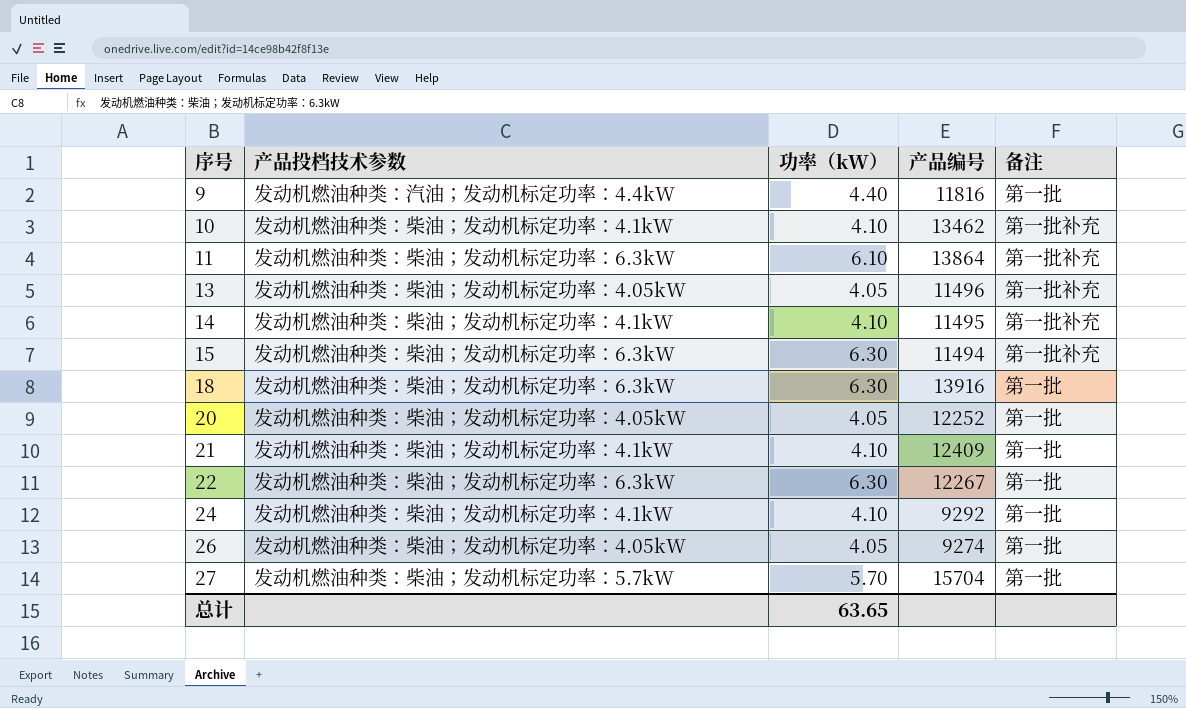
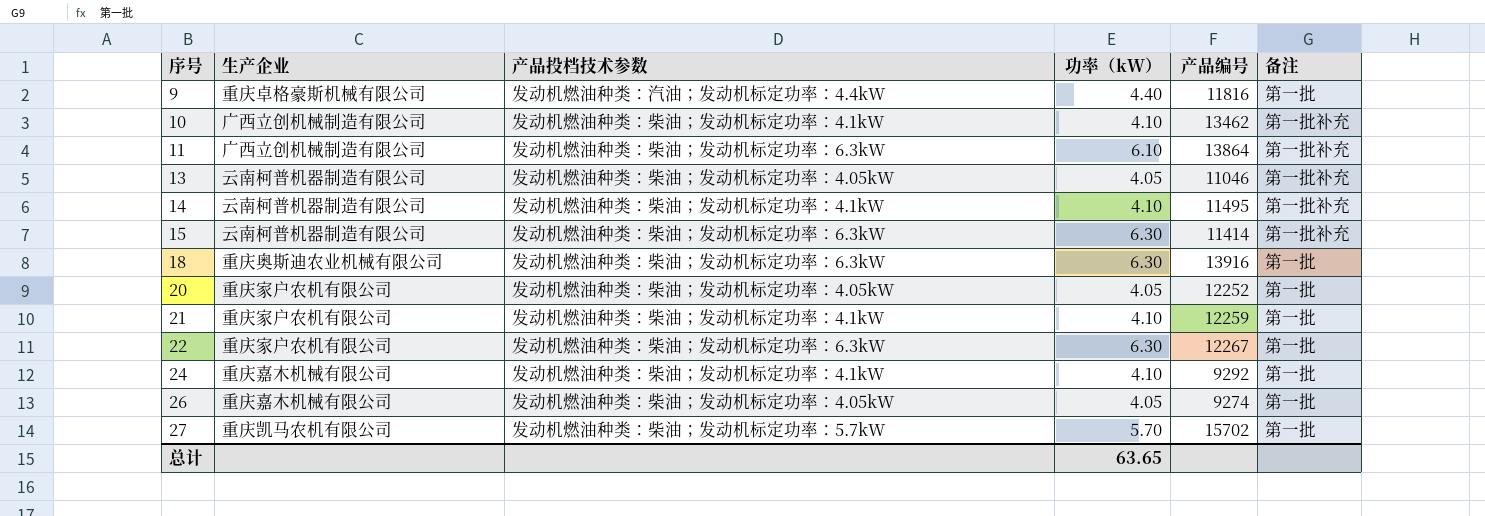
column 生产企业 | position: none -> 2
13 | 产品编号: 11496 -> 11046
15 | 产品编号: 11494 -> 11414
21 | 产品编号: 12409 -> 12259
27 | 产品编号: 15704 -> 15702

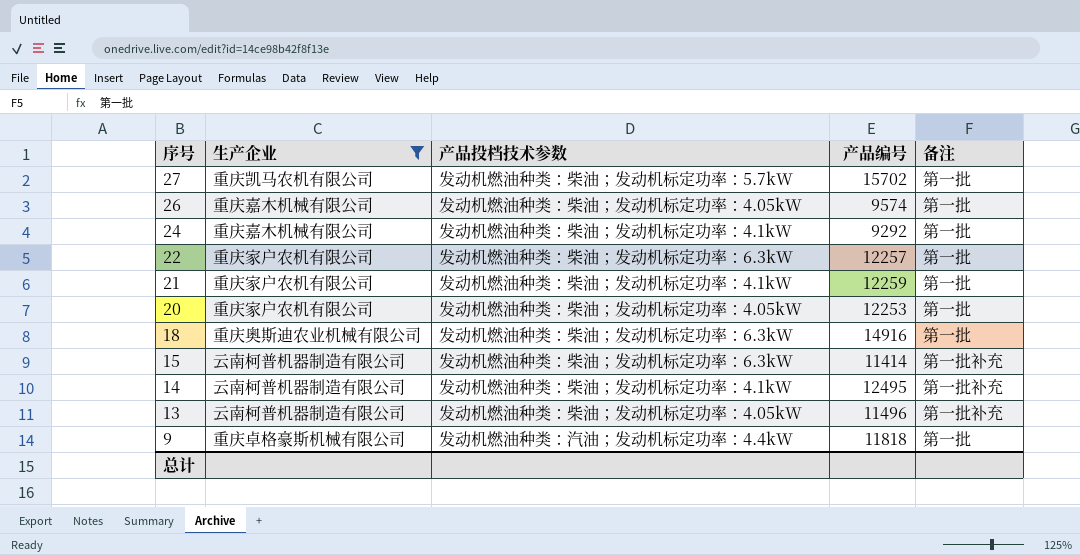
filter: none -> 生产企业 != 广西立创机械制造有限公司
row order: 序号 ascending -> 序号 descending
column 功率（kW） | position: 4 -> none
26 | 产品编号: 9274 -> 9574
22 | 产品编号: 12267 -> 12257
20 | 产品编号: 12252 -> 12253
18 | 产品编号: 13916 -> 14916
14 | 产品编号: 11495 -> 12495
13 | 产品编号: 11046 -> 11496
9 | 产品编号: 11816 -> 11818

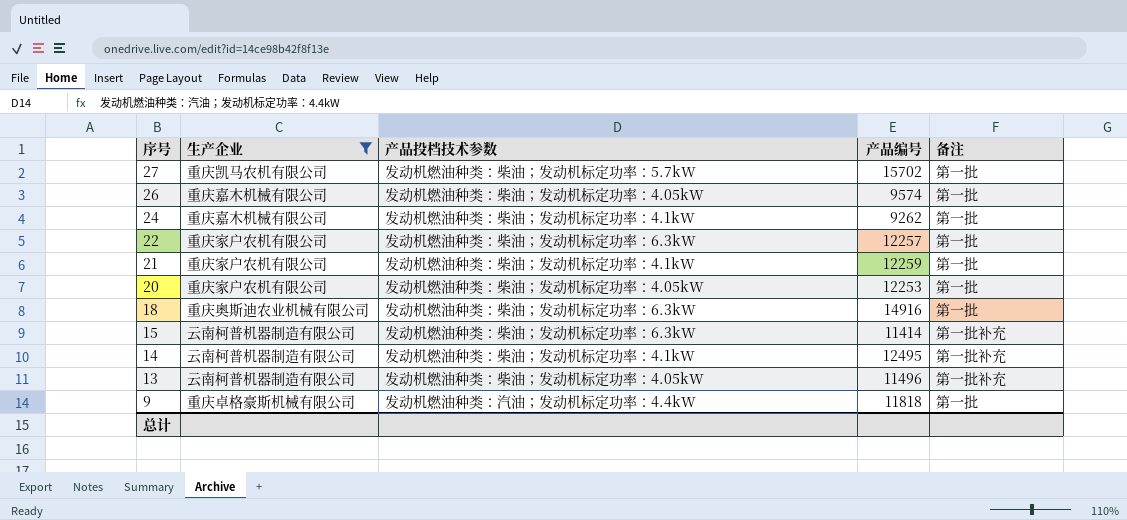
24 | 产品编号: 9292 -> 9262

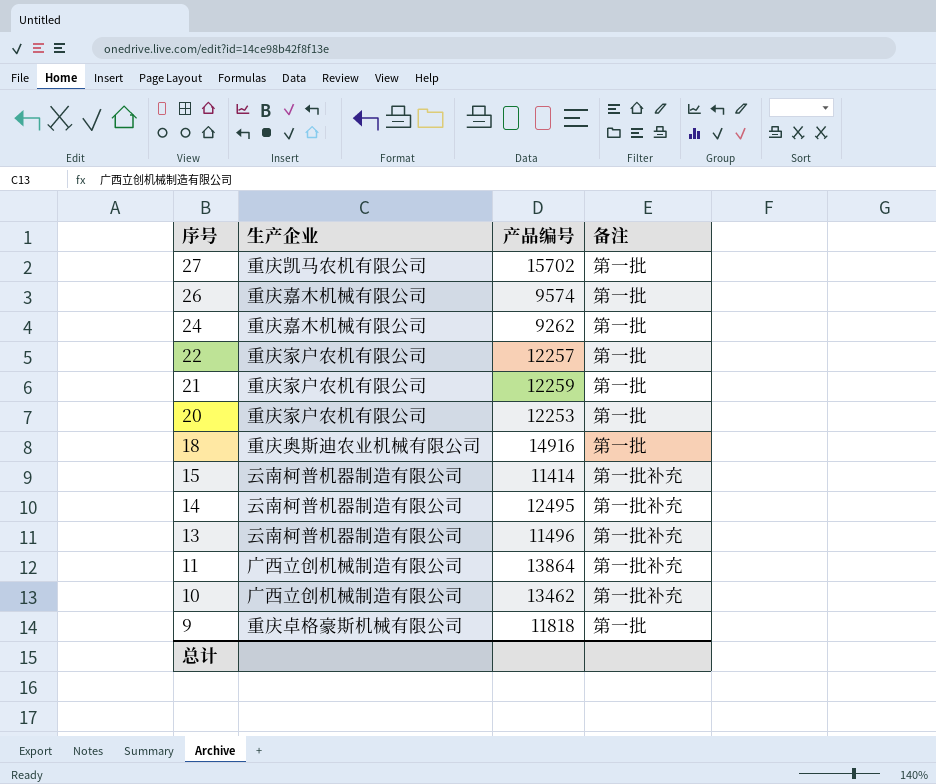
filter: 生产企业 != 广西立创机械制造有限公司 -> none
column 产品投档技术参数 | position: 3 -> none

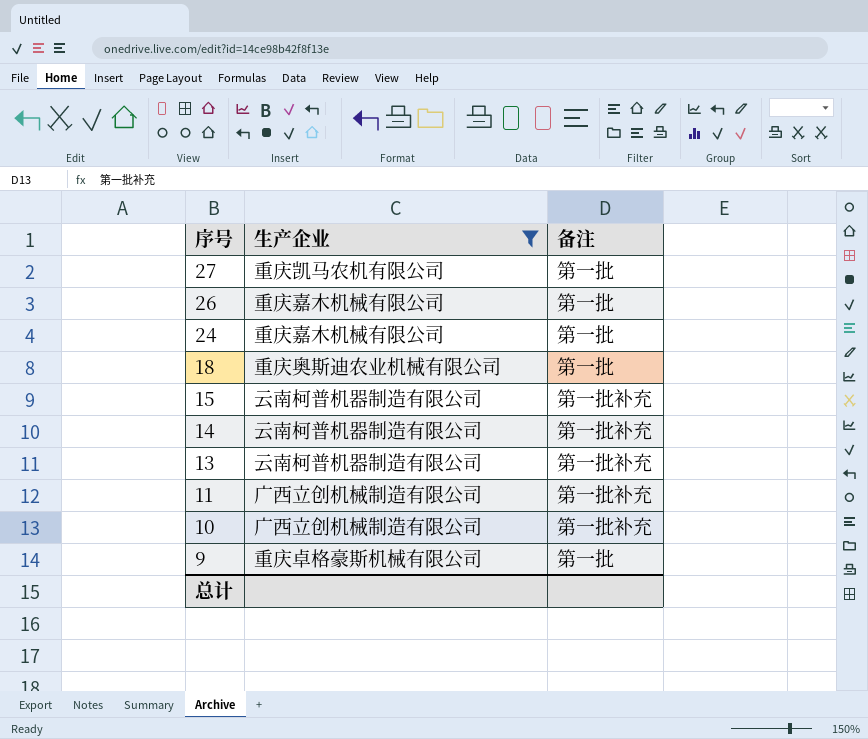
filter: none -> 生产企业 != 重庆家户农机有限公司
column 产品编号 | position: 3 -> none

